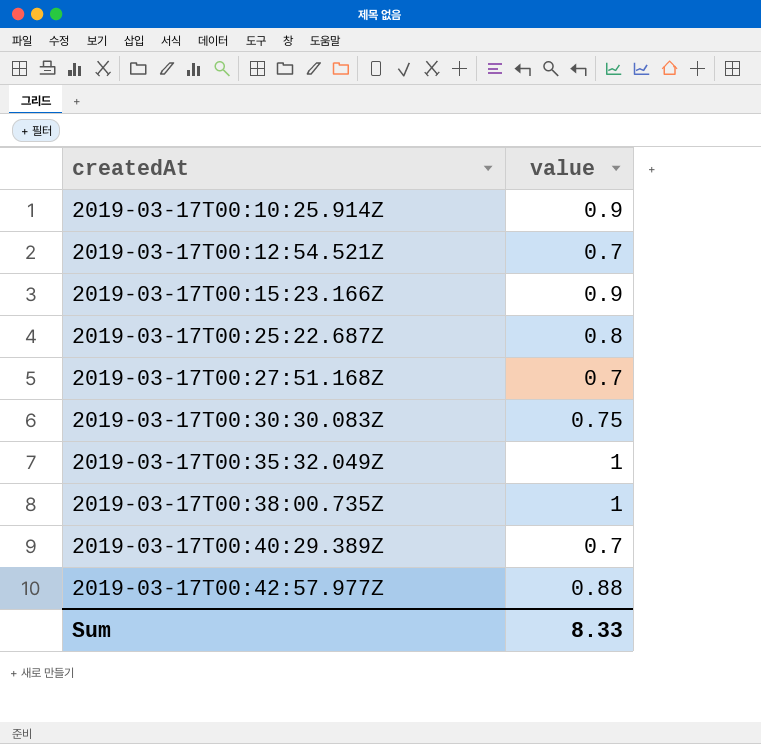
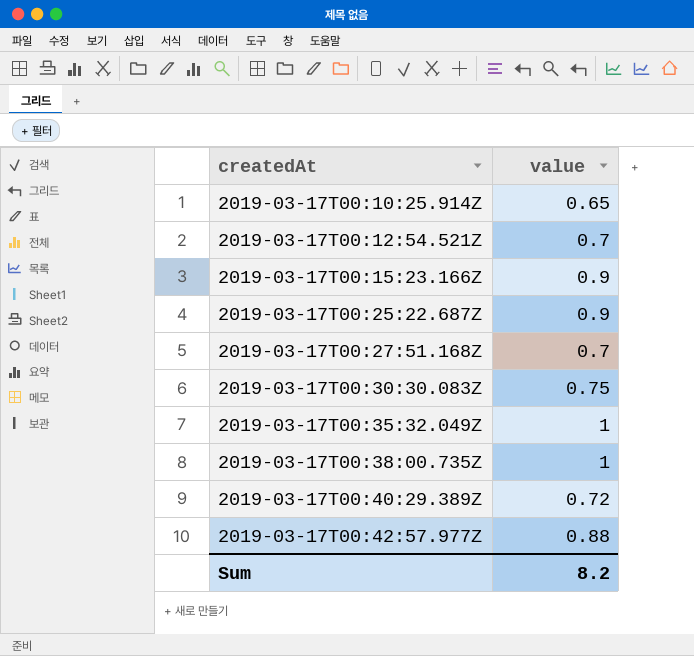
2019-03-17T00:10:25.914Z | value: 0.9 -> 0.65
2019-03-17T00:25:22.687Z | value: 0.8 -> 0.9
2019-03-17T00:40:29.389Z | value: 0.7 -> 0.72
Sum | value: 8.33 -> 8.2

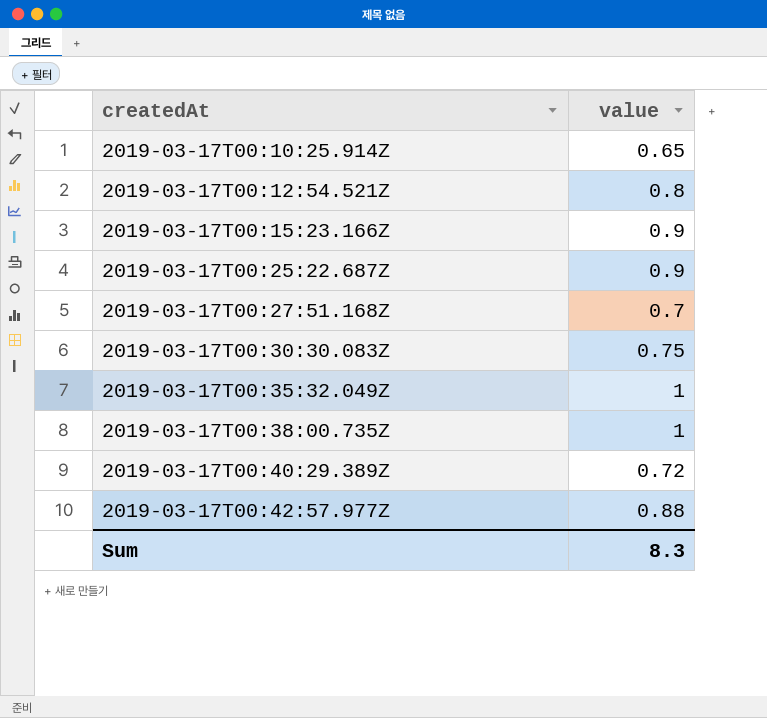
2019-03-17T00:12:54.521Z | value: 0.7 -> 0.8
Sum | value: 8.2 -> 8.3

